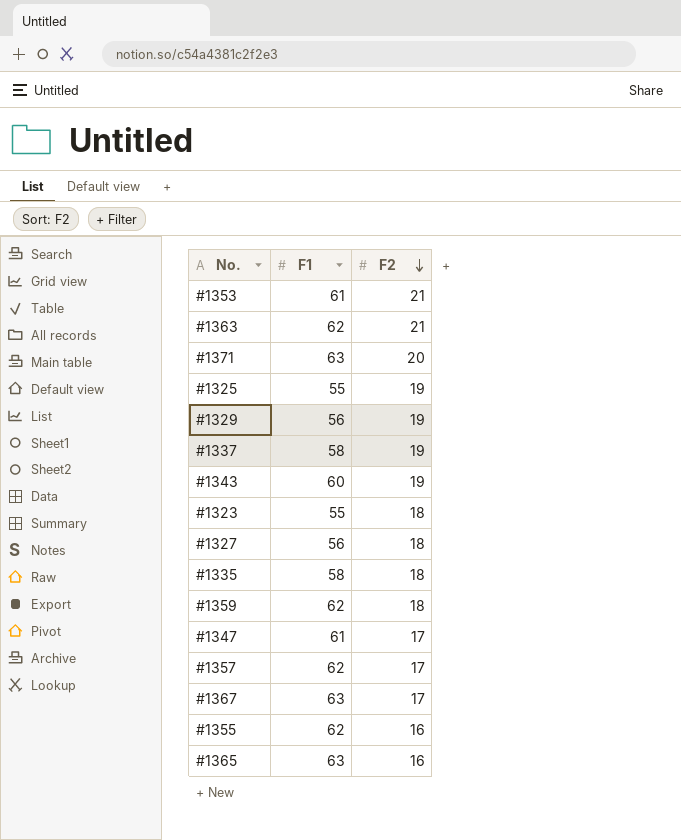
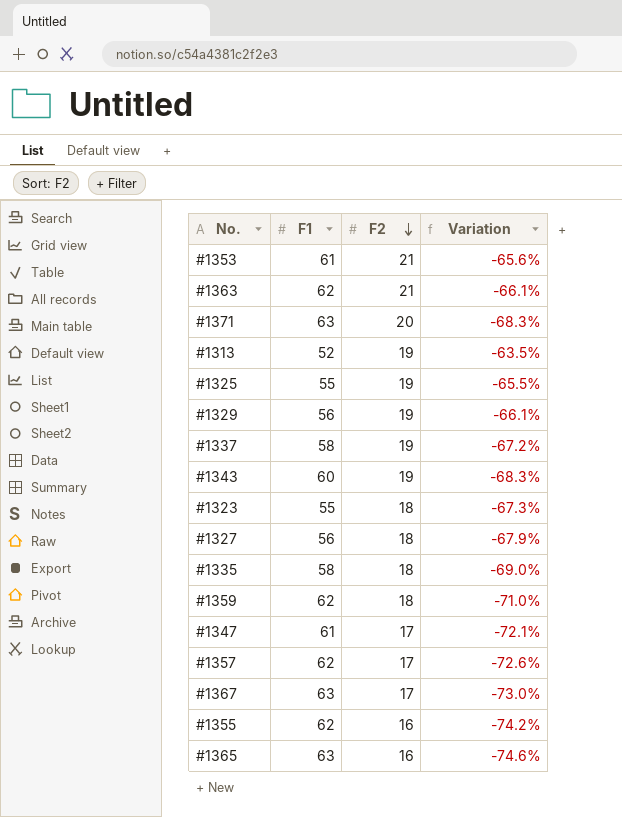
column Variation | formula: none -> ([F2] - [F1]) / [F1]
row #1313: none -> 52 | 19 | -63.5%

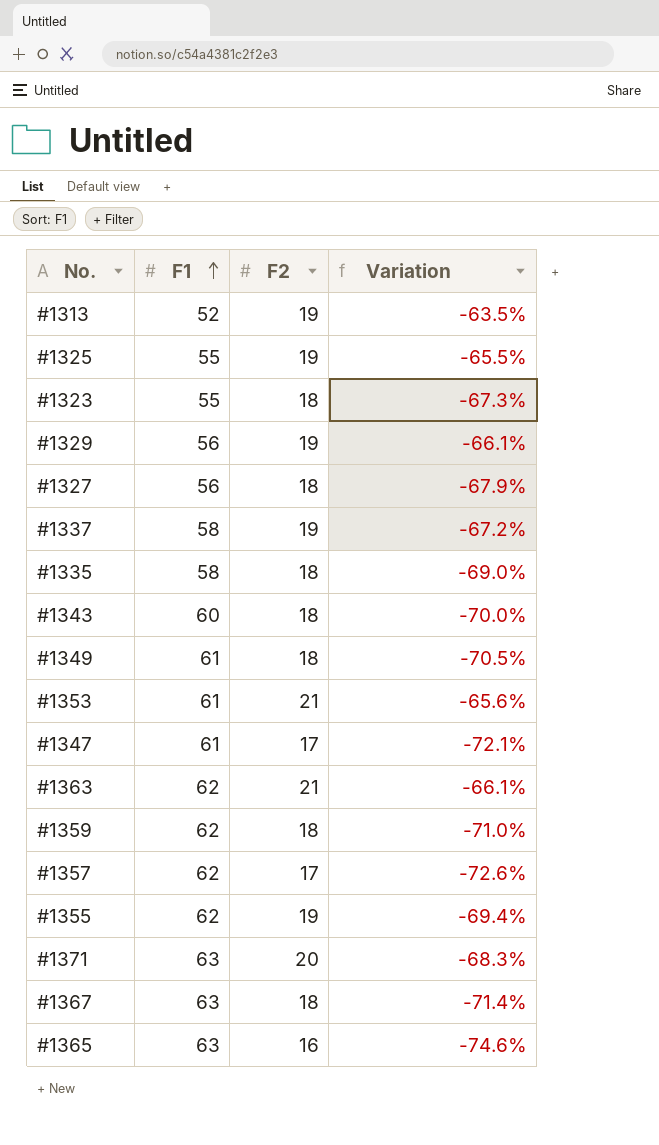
row order: F2 descending -> F1 ascending
#1343 | F2: 19 -> 18
#1343 | Variation: -68.3% -> -70.0%
row #1349: none -> 61 | 18 | -70.5%
#1355 | F2: 16 -> 19
#1355 | Variation: -74.2% -> -69.4%
#1367 | F2: 17 -> 18
#1367 | Variation: -73.0% -> -71.4%

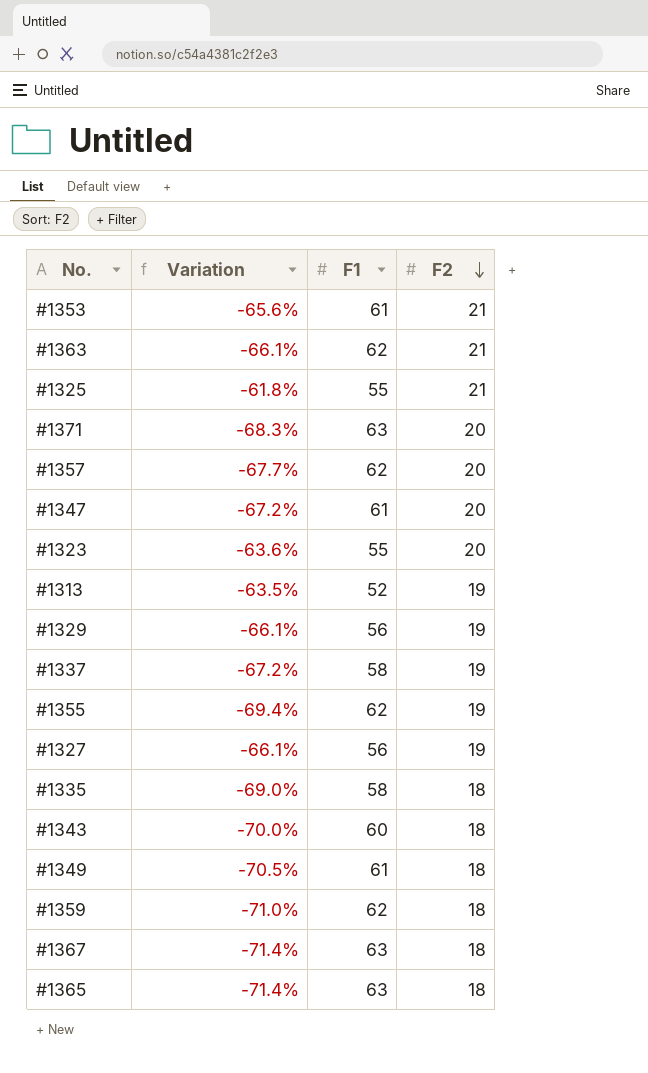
row order: F1 ascending -> F2 descending
column Variation | position: 4 -> 2
#1325 | Variation: -65.5% -> -61.8%
#1325 | F2: 19 -> 21
#1357 | Variation: -72.6% -> -67.7%
#1357 | F2: 17 -> 20
#1347 | Variation: -72.1% -> -67.2%
#1347 | F2: 17 -> 20
#1323 | Variation: -67.3% -> -63.6%
#1323 | F2: 18 -> 20
#1327 | Variation: -67.9% -> -66.1%
#1327 | F2: 18 -> 19
#1365 | Variation: -74.6% -> -71.4%
#1365 | F2: 16 -> 18

